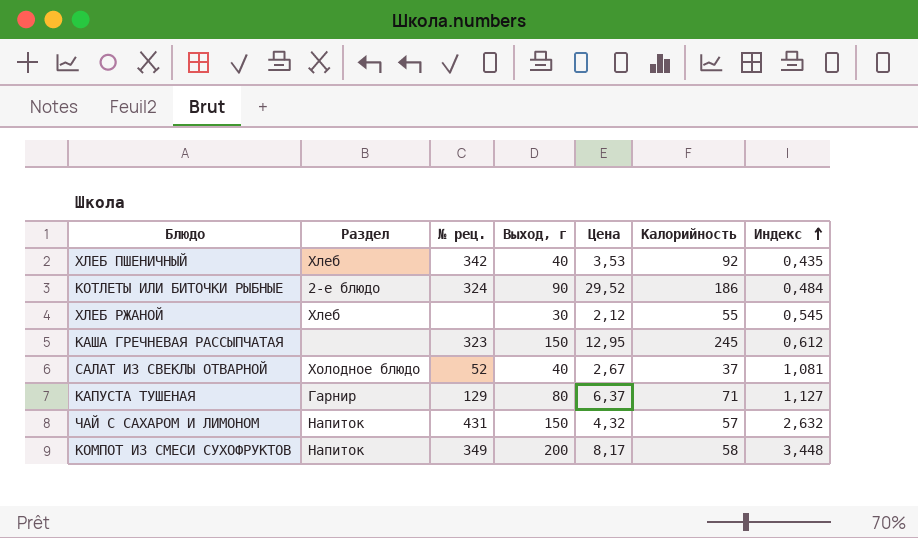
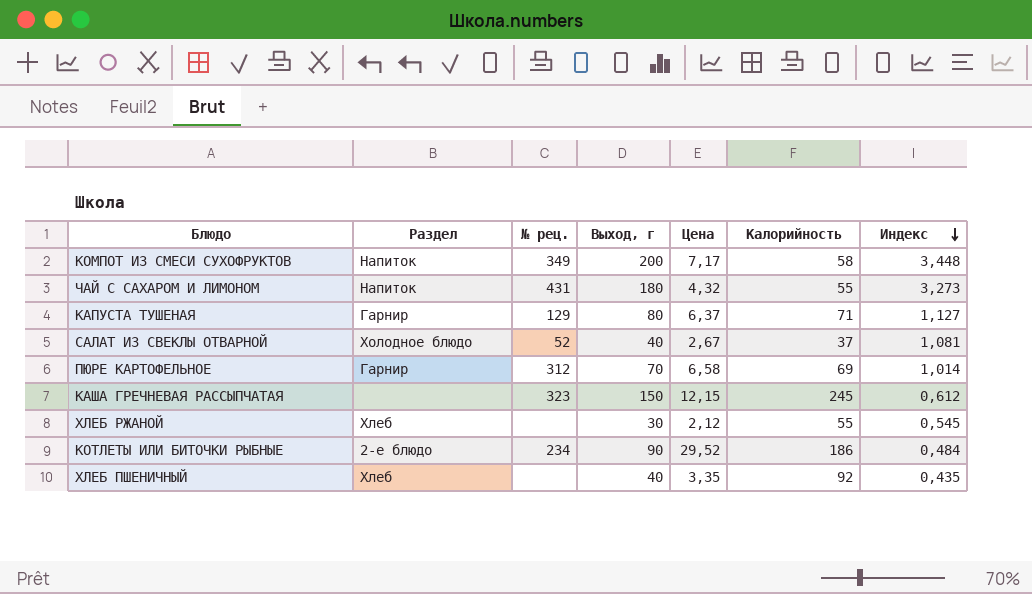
row order: Индекс ascending -> Индекс descending
КОМПОТ ИЗ СМЕСИ СУХОФРУКТОВ | Цена: 8,17 -> 7,17
ЧАЙ С САХАРОМ И ЛИМОНОМ | Выход, г: 150 -> 180
ЧАЙ С САХАРОМ И ЛИМОНОМ | Калорийность: 57 -> 55
ЧАЙ С САХАРОМ И ЛИМОНОМ | Индекс: 2,632 -> 3,273
row ПЮРЕ КАРТОФЕЛЬНОЕ: none -> Гарнир | 312 | 70 | 6,58 | 69 | 1,014
КАША ГРЕЧНЕВАЯ РАССЫПЧАТАЯ | Цена: 12,95 -> 12,15
КОТЛЕТЫ ИЛИ БИТОЧКИ РЫБНЫЕ | № рец.: 324 -> 234
ХЛЕБ ПШЕНИЧНЫЙ | № рец.: 342 -> none
ХЛЕБ ПШЕНИЧНЫЙ | Цена: 3,53 -> 3,35

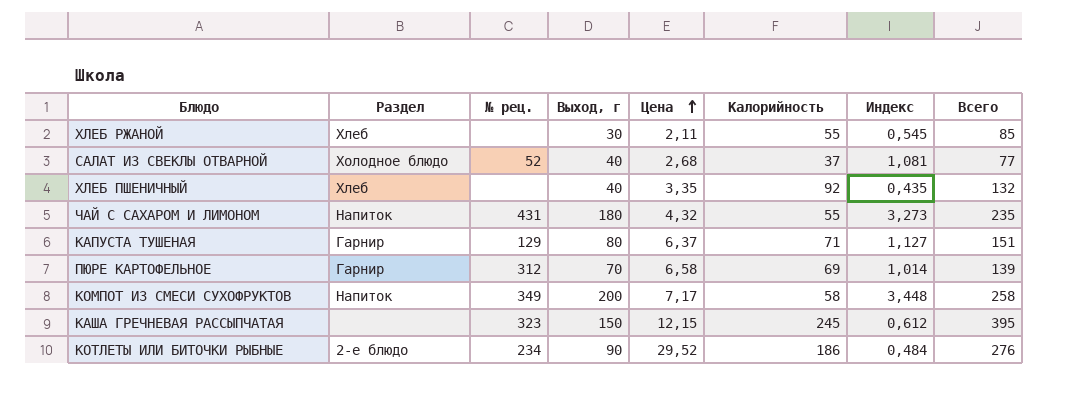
row order: Индекс descending -> Цена ascending
column Всего | formula: none -> [Выход, г] + [Калорийность]
ХЛЕБ РЖАНОЙ | Цена: 2,12 -> 2,11
САЛАТ ИЗ СВЕКЛЫ ОТВАРНОЙ | Цена: 2,67 -> 2,68

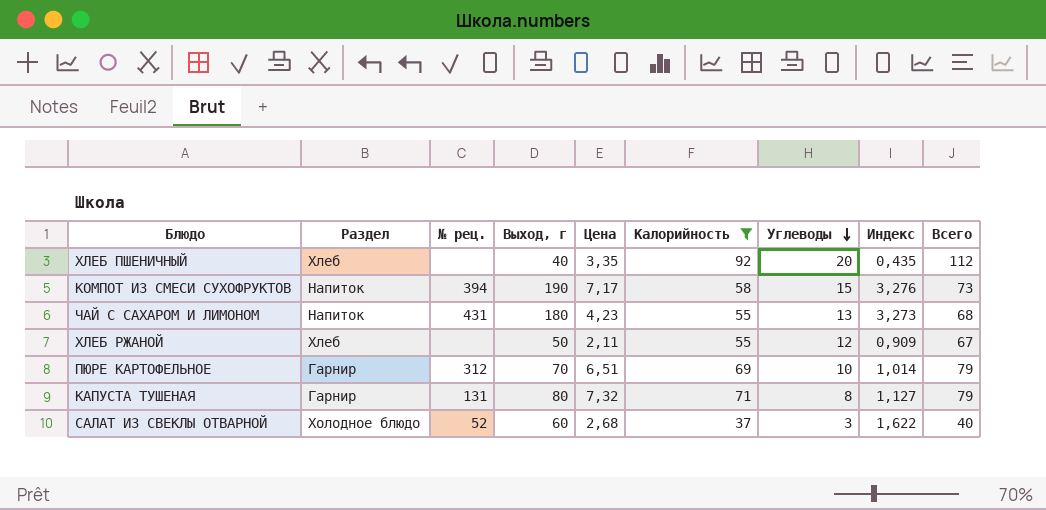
filter: none -> Калорийность <= 92
row order: Цена ascending -> Углеводы descending
column Углеводы | position: none -> 7
column Всего | formula: [Выход, г] + [Калорийность] -> [Калорийность] + [Углеводы]
КОМПОТ ИЗ СМЕСИ СУХОФРУКТОВ | № рец.: 349 -> 394
КОМПОТ ИЗ СМЕСИ СУХОФРУКТОВ | Выход, г: 200 -> 190
КОМПОТ ИЗ СМЕСИ СУХОФРУКТОВ | Индекс: 3,448 -> 3,276
ЧАЙ С САХАРОМ И ЛИМОНОМ | Цена: 4,32 -> 4,23
ХЛЕБ РЖАНОЙ | Выход, г: 30 -> 50
ХЛЕБ РЖАНОЙ | Индекс: 0,545 -> 0,909
ПЮРЕ КАРТОФЕЛЬНОЕ | Цена: 6,58 -> 6,51
КАПУСТА ТУШЕНАЯ | № рец.: 129 -> 131
КАПУСТА ТУШЕНАЯ | Цена: 6,37 -> 7,32
САЛАТ ИЗ СВЕКЛЫ ОТВАРНОЙ | Выход, г: 40 -> 60
САЛАТ ИЗ СВЕКЛЫ ОТВАРНОЙ | Индекс: 1,081 -> 1,622

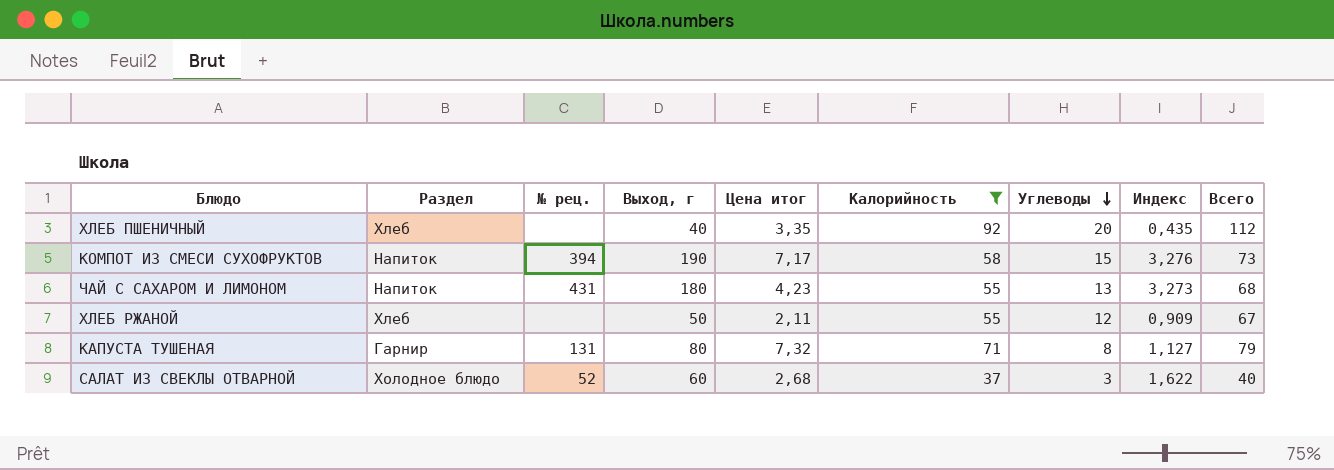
column name: Цена -> Цена итог
row ПЮРЕ КАРТОФЕЛЬНОЕ: Гарнир | 312 | 70 | 6,51 | 69 | 10 | 1,014 | 79 -> none

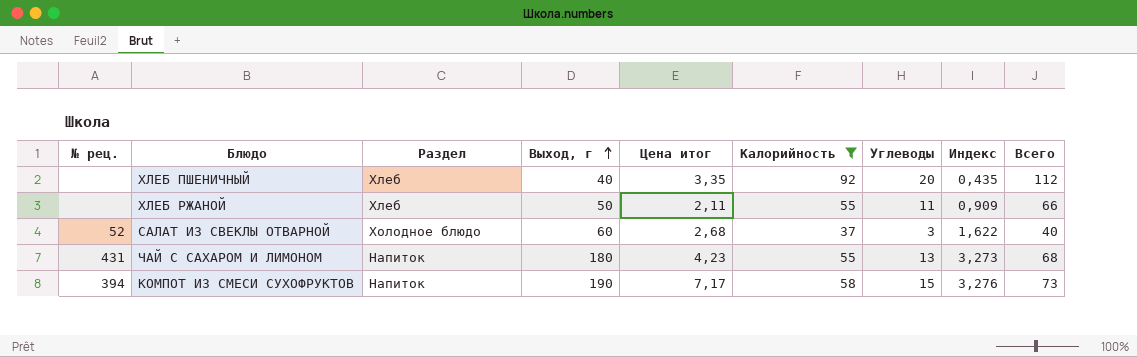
row order: Углеводы descending -> Выход, г ascending
column № рец. | position: 3 -> 1
row КАПУСТА ТУШЕНАЯ: Гарнир | 131 | 80 | 7,32 | 71 | 8 | 1,127 | 79 -> none
ХЛЕБ РЖАНОЙ | Углеводы: 12 -> 11
ХЛЕБ РЖАНОЙ | Всего: 67 -> 66

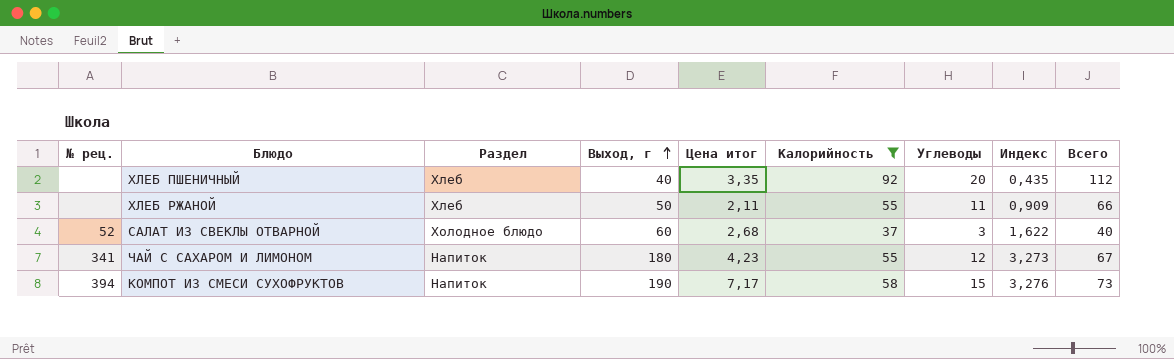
ЧАЙ С САХАРОМ И ЛИМОНОМ | № рец.: 431 -> 341
ЧАЙ С САХАРОМ И ЛИМОНОМ | Углеводы: 13 -> 12
ЧАЙ С САХАРОМ И ЛИМОНОМ | Всего: 68 -> 67

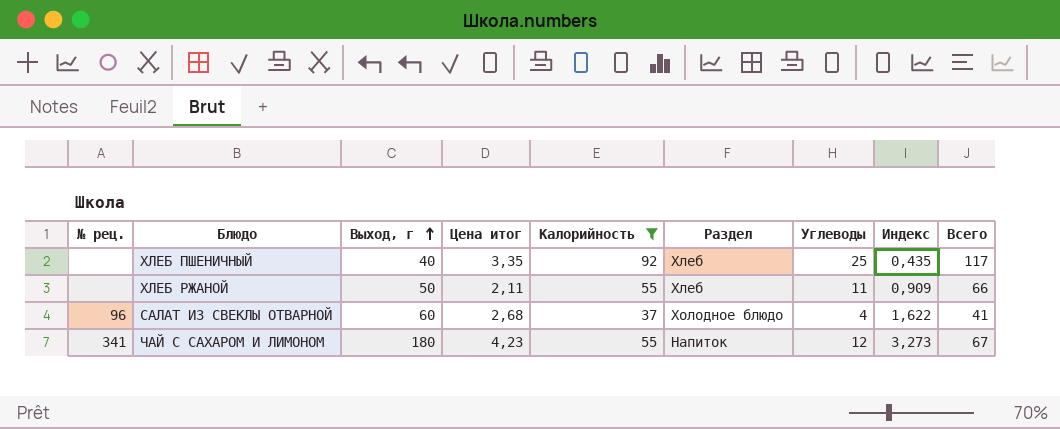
column Раздел | position: 3 -> 6
row КОМПОТ ИЗ СМЕСИ СУХОФРУКТОВ: 394 | Напиток | 190 | 7,17 | 58 | 15 | 3,276 | 73 -> none
ХЛЕБ ПШЕНИЧНЫЙ | Углеводы: 20 -> 25
ХЛЕБ ПШЕНИЧНЫЙ | Всего: 112 -> 117
САЛАТ ИЗ СВЕКЛЫ ОТВАРНОЙ | № рец.: 52 -> 96
САЛАТ ИЗ СВЕКЛЫ ОТВАРНОЙ | Углеводы: 3 -> 4
САЛАТ ИЗ СВЕКЛЫ ОТВАРНОЙ | Всего: 40 -> 41

